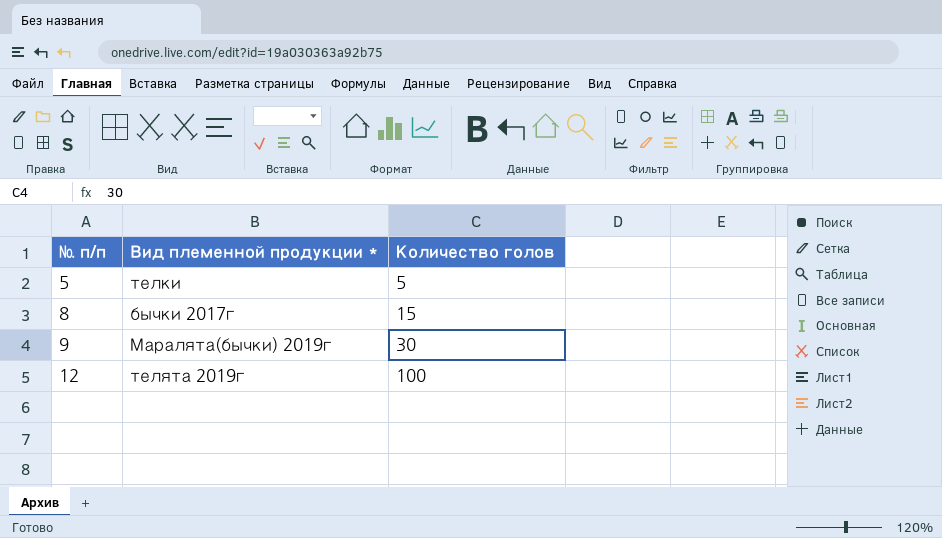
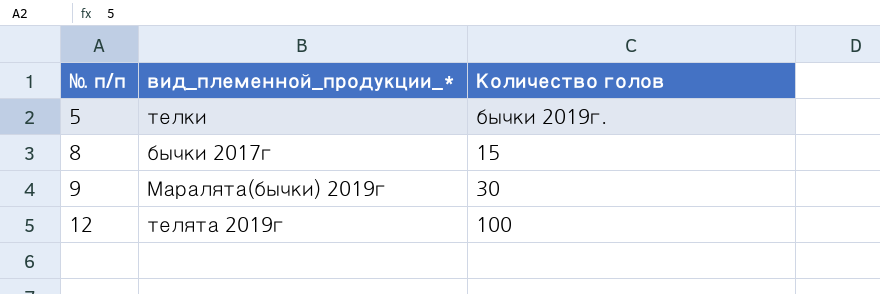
column name: Вид племенной продукции * -> вид_племенной_продукции_*
5 | Количество голов: 5 -> бычки 2019г.

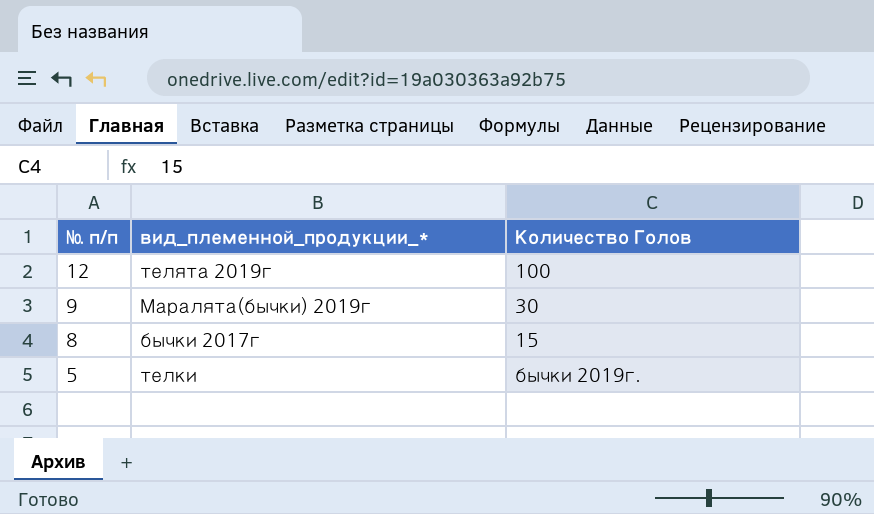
row order: № п/п ascending -> № п/п descending
column name: Количество голов -> Количество Голов

